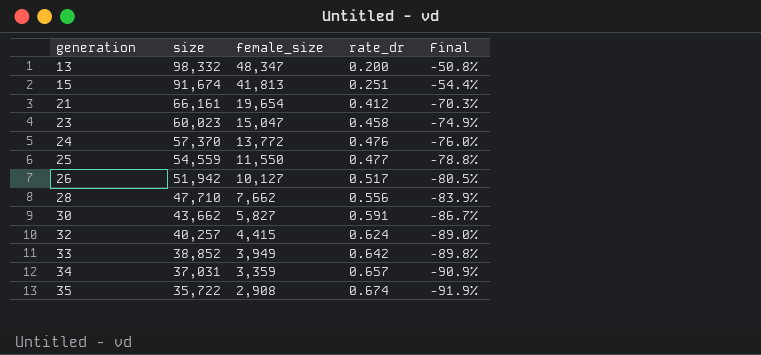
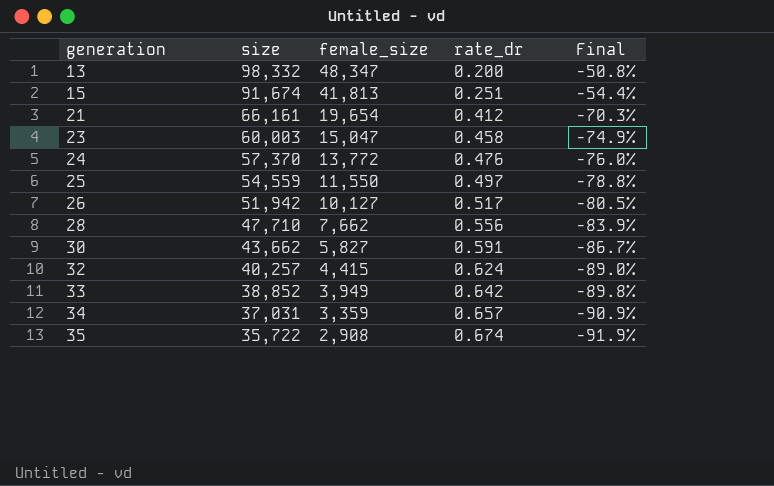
23 | size: 60,023 -> 60,003
25 | rate_dr: 0.477 -> 0.497

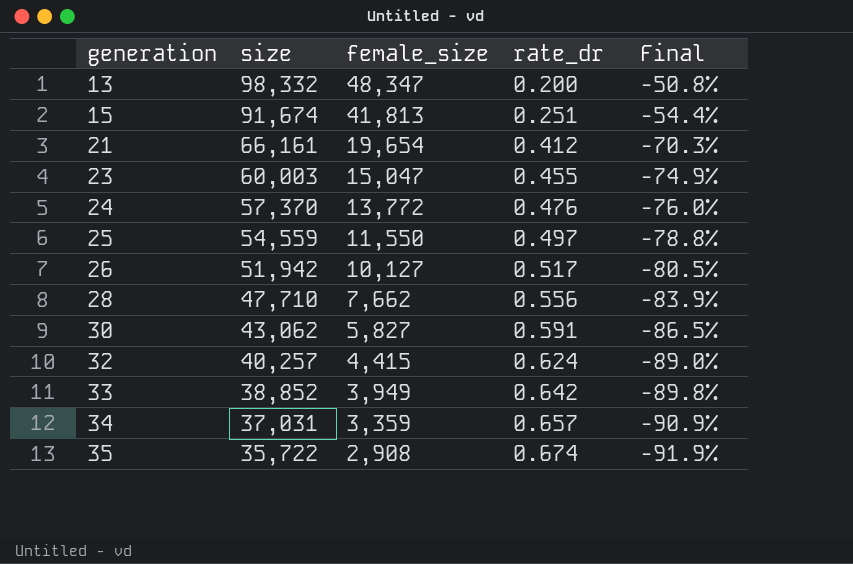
23 | rate_dr: 0.458 -> 0.455
30 | size: 43,662 -> 43,062
30 | Final: -86.7% -> -86.5%

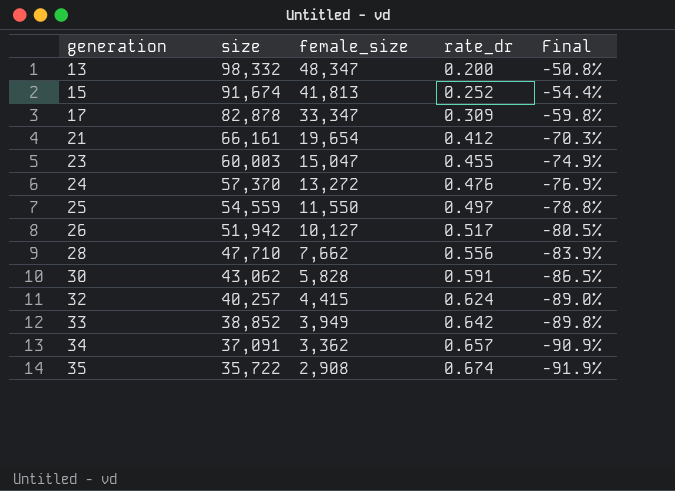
15 | rate_dr: 0.251 -> 0.252
row 17: none -> 82,878 | 33,347 | 0.309 | -59.8%
24 | female_size: 13,772 -> 13,272
24 | Final: -76.0% -> -76.9%
30 | female_size: 5,827 -> 5,828
34 | size: 37,031 -> 37,091
34 | female_size: 3,359 -> 3,362

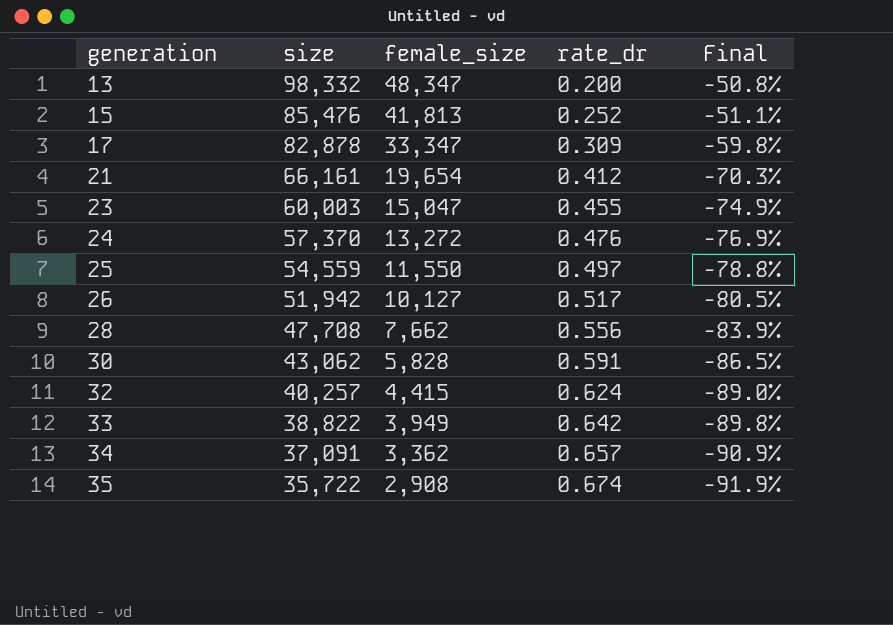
15 | size: 91,674 -> 85,476
15 | Final: -54.4% -> -51.1%
28 | size: 47,710 -> 47,708
33 | size: 38,852 -> 38,822

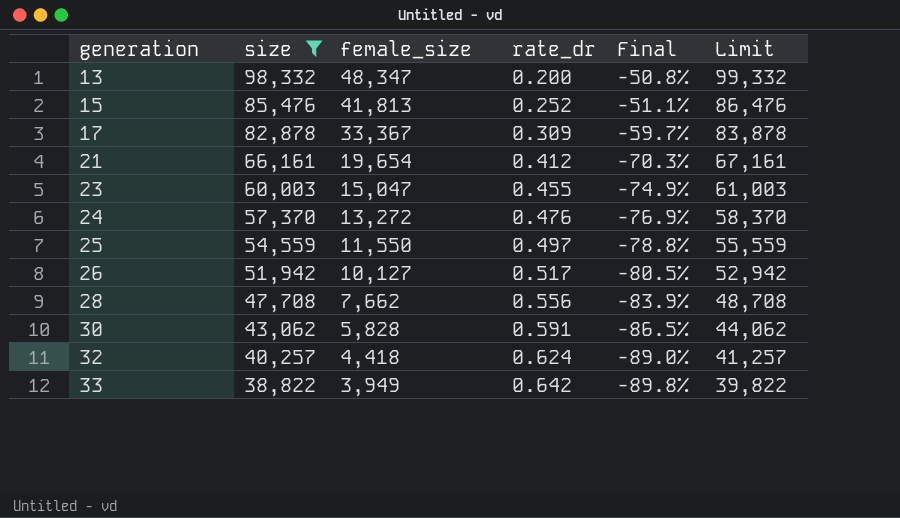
filter: none -> size >= 38,822
column Limit | formula: none -> [size] + 1000
17 | female_size: 33,347 -> 33,367
17 | Final: -59.8% -> -59.7%
32 | female_size: 4,415 -> 4,418

